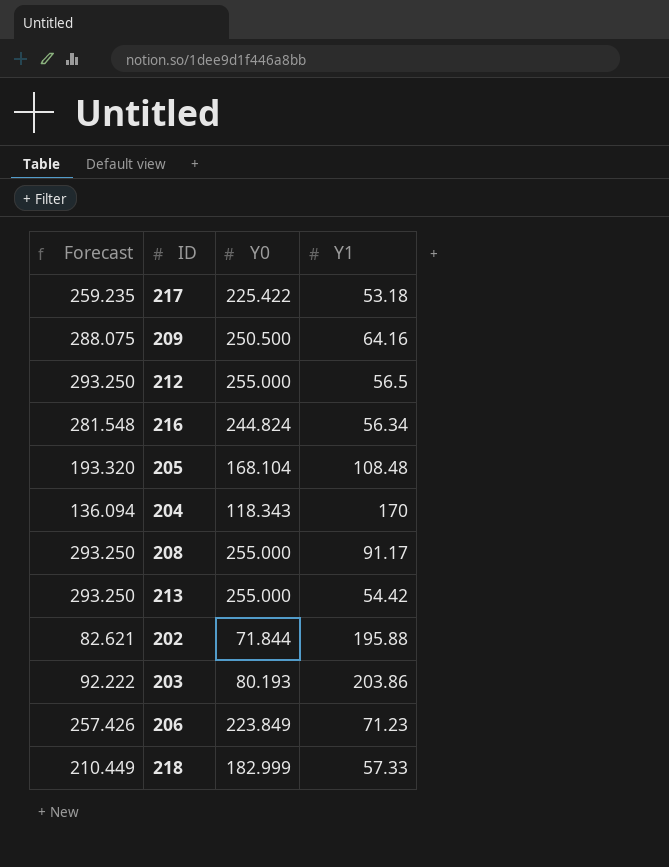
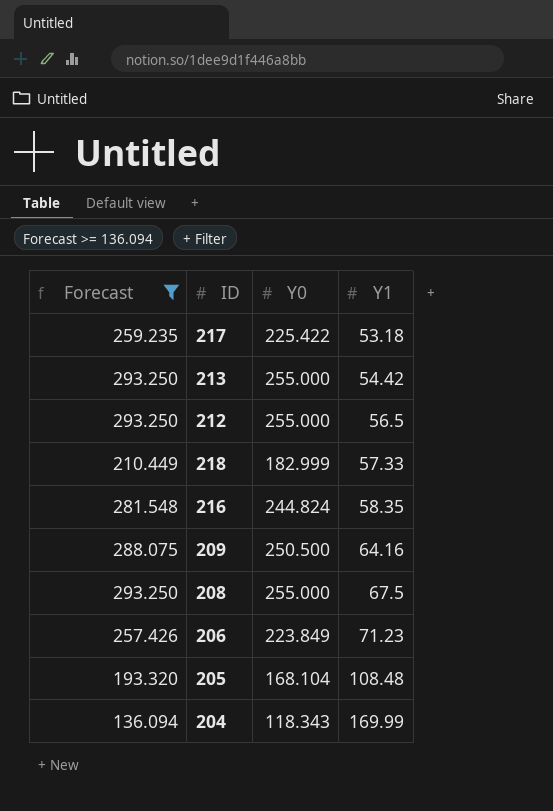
filter: none -> Forecast >= 136.094
row order: none -> Y1 ascending
216 | Y1: 56.34 -> 58.35
208 | Y1: 91.17 -> 67.5
204 | Y1: 170 -> 169.99

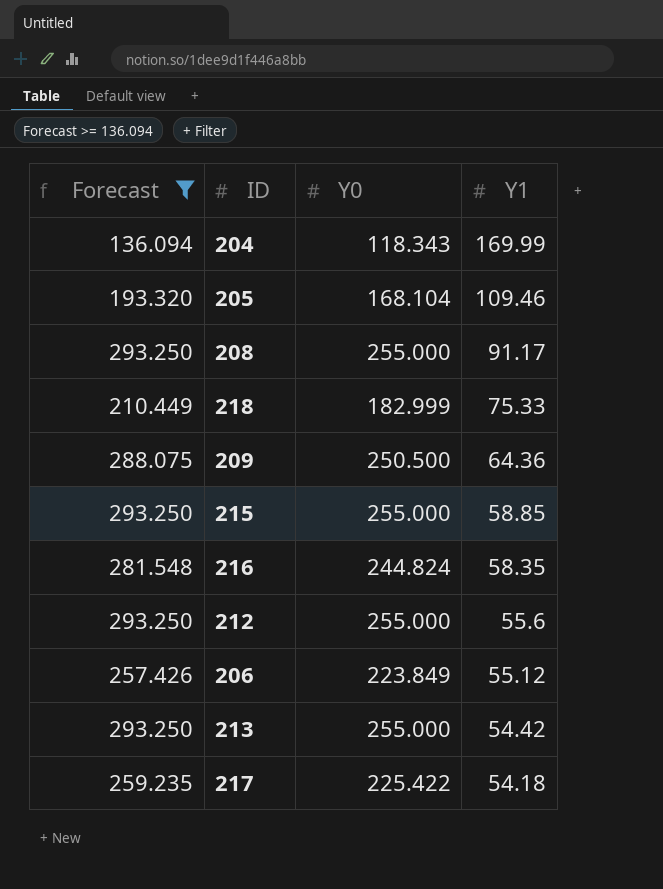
row order: Y1 ascending -> Y1 descending
205 | Y1: 108.48 -> 109.46
208 | Y1: 67.5 -> 91.17
218 | Y1: 57.33 -> 75.33
209 | Y1: 64.16 -> 64.36
row 215: none -> 293.250 | 255.000 | 58.85
212 | Y1: 56.5 -> 55.6
206 | Y1: 71.23 -> 55.12
217 | Y1: 53.18 -> 54.18

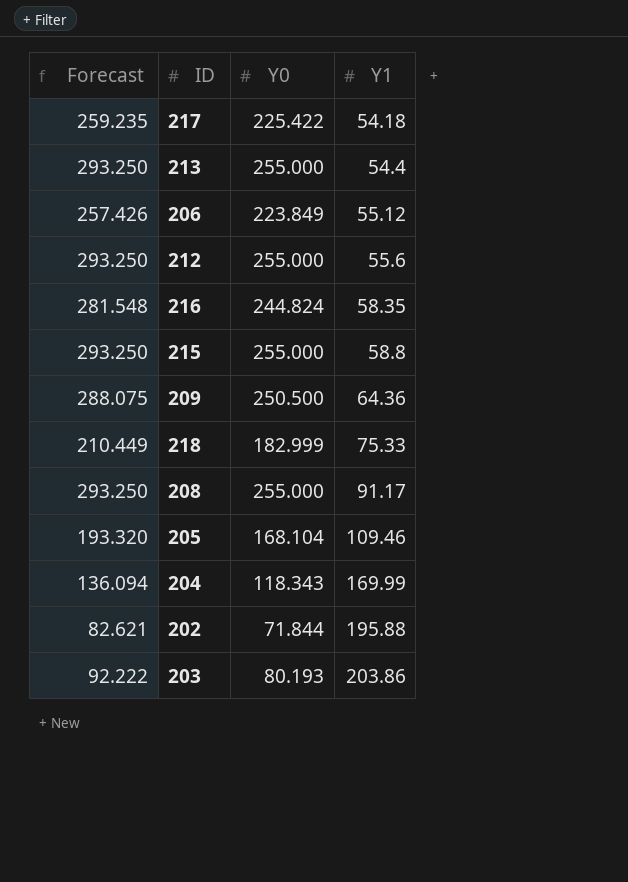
filter: Forecast >= 136.094 -> none
row order: Y1 descending -> Y1 ascending
213 | Y1: 54.42 -> 54.4
215 | Y1: 58.85 -> 58.8

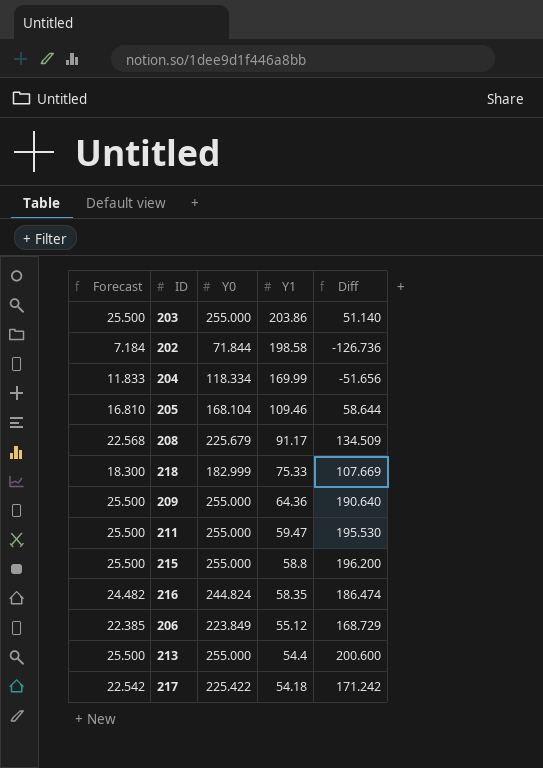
row order: Y1 ascending -> Y1 descending
column Forecast | formula: [Y0] * 1.15 -> [Y0] * 0.1
column Diff | formula: none -> [Y0] - [Y1]
row 212: 293.250 | 255.000 | 55.6 -> none
203 | Y0: 80.193 -> 255.000
202 | Y1: 195.88 -> 198.58
204 | Y0: 118.343 -> 118.334
208 | Y0: 255.000 -> 225.679
209 | Y0: 250.500 -> 255.000
row 211: none -> 25.500 | 255.000 | 59.47 | 195.530

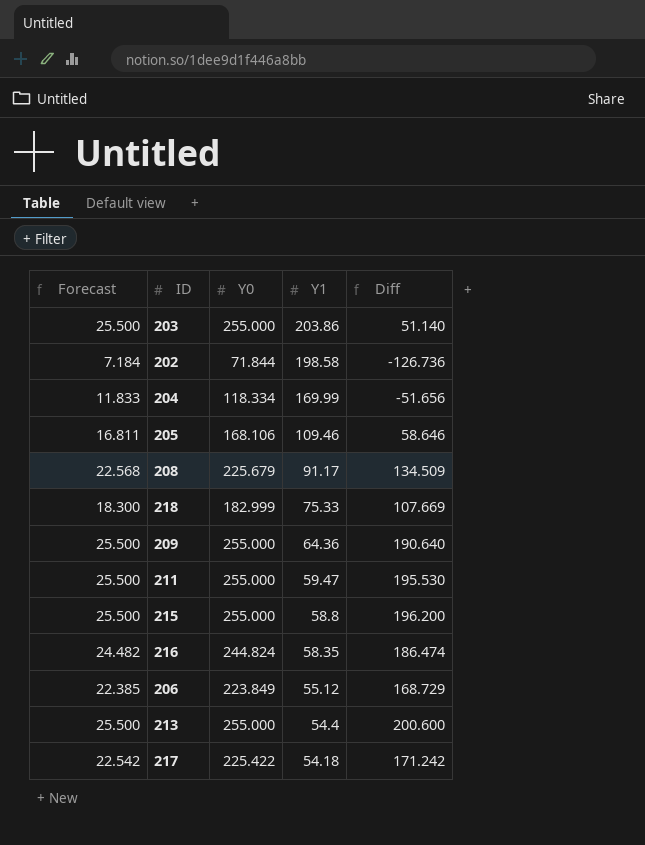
205 | Forecast: 16.810 -> 16.811
205 | Y0: 168.104 -> 168.106
205 | Diff: 58.644 -> 58.646

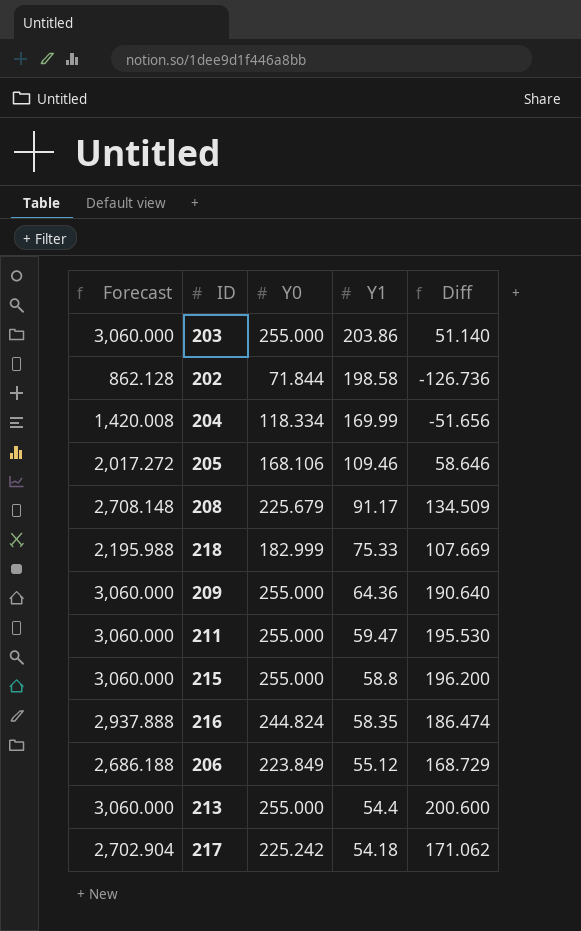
column Forecast | formula: [Y0] * 0.1 -> [Y0] * 12
217 | Y0: 225.422 -> 225.242
217 | Diff: 171.242 -> 171.062

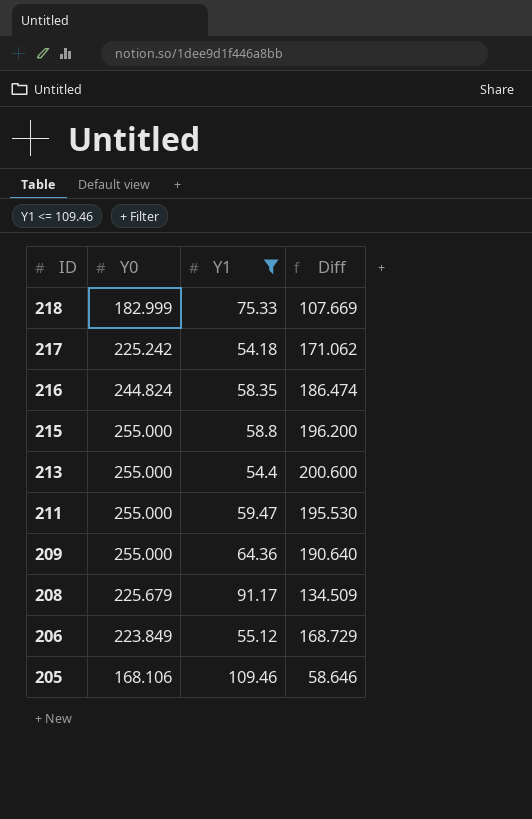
filter: none -> Y1 <= 109.46
row order: Y1 descending -> ID descending
column Forecast | formula: [Y0] * 12 -> none

